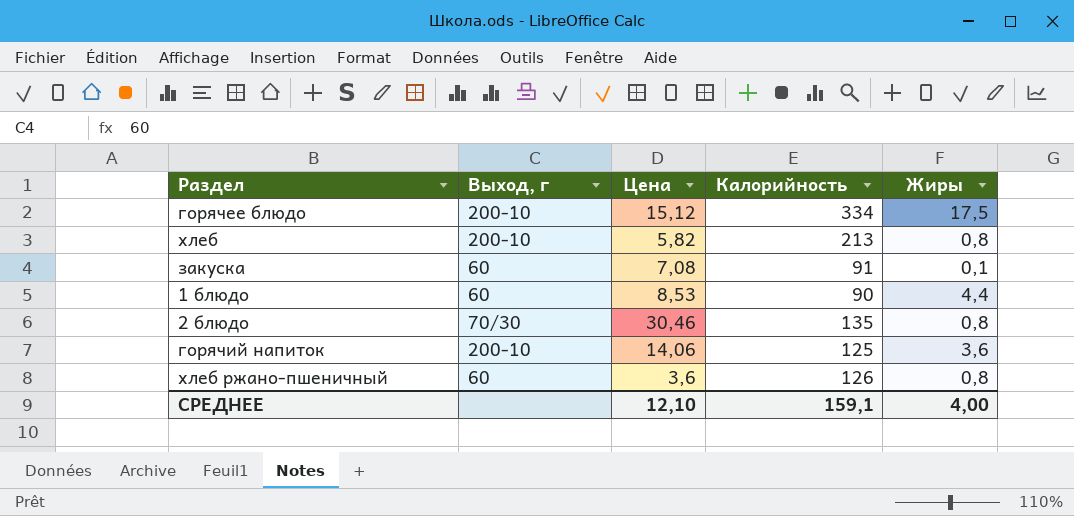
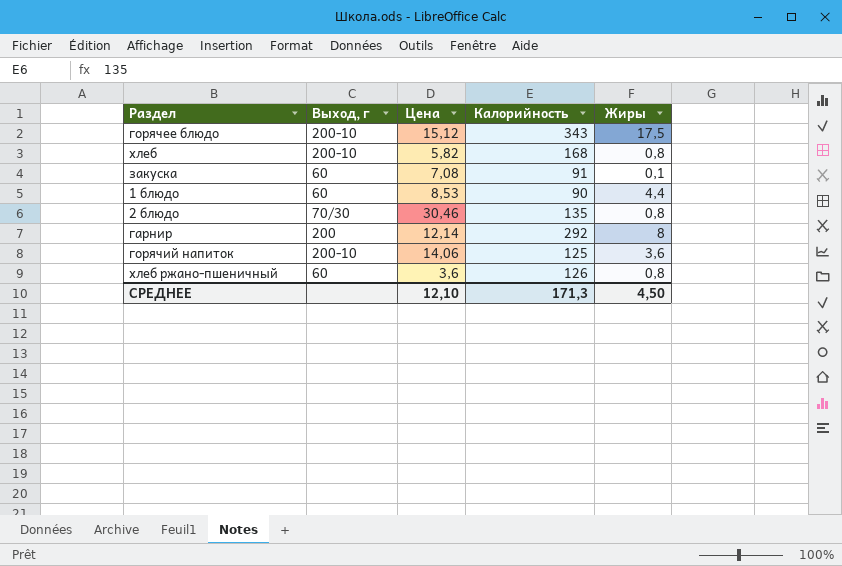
горячее блюдо | Калорийность: 334 -> 343
хлеб | Калорийность: 213 -> 168
row гарнир: none -> 200 | 12,14 | 292 | 8
СРЕДНЕЕ | Калорийность: 159,1 -> 171,3
СРЕДНЕЕ | Жиры: 4,00 -> 4,50

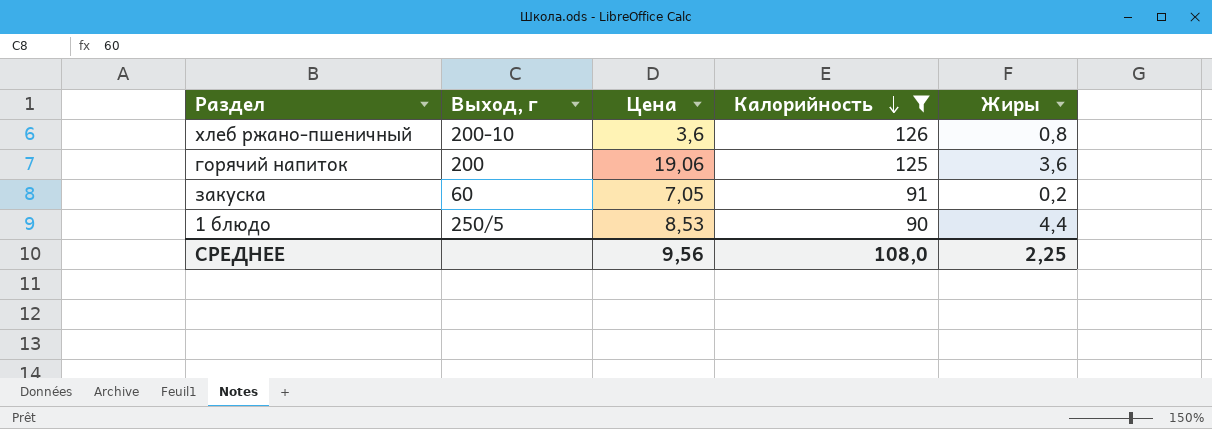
filter: none -> Калорийность <= 126
row order: none -> Калорийность descending
хлеб ржано-пшеничный | Выход, г: 60 -> 200-10
горячий напиток | Выход, г: 200-10 -> 200
горячий напиток | Цена: 14,06 -> 19,06
закуска | Цена: 7,08 -> 7,05
закуска | Жиры: 0,1 -> 0,2
1 блюдо | Выход, г: 60 -> 250/5
СРЕДНЕЕ | Цена: 12,10 -> 9,56
СРЕДНЕЕ | Калорийность: 171,3 -> 108,0
СРЕДНЕЕ | Жиры: 4,50 -> 2,25

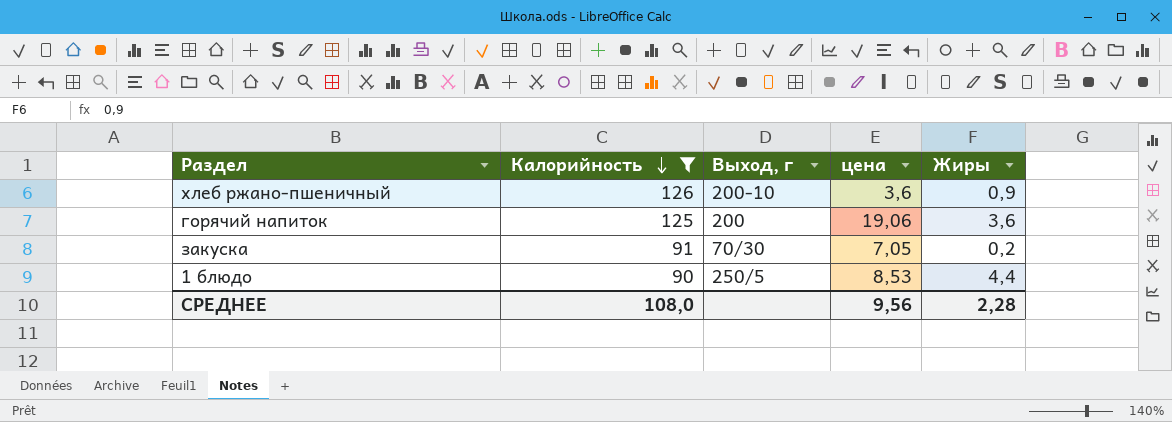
column Калорийность | position: 4 -> 2
column name: Цена -> цена
хлеб ржано-пшеничный | Жиры: 0,8 -> 0,9
закуска | Выход, г: 60 -> 70/30
СРЕДНЕЕ | Жиры: 2,25 -> 2,28

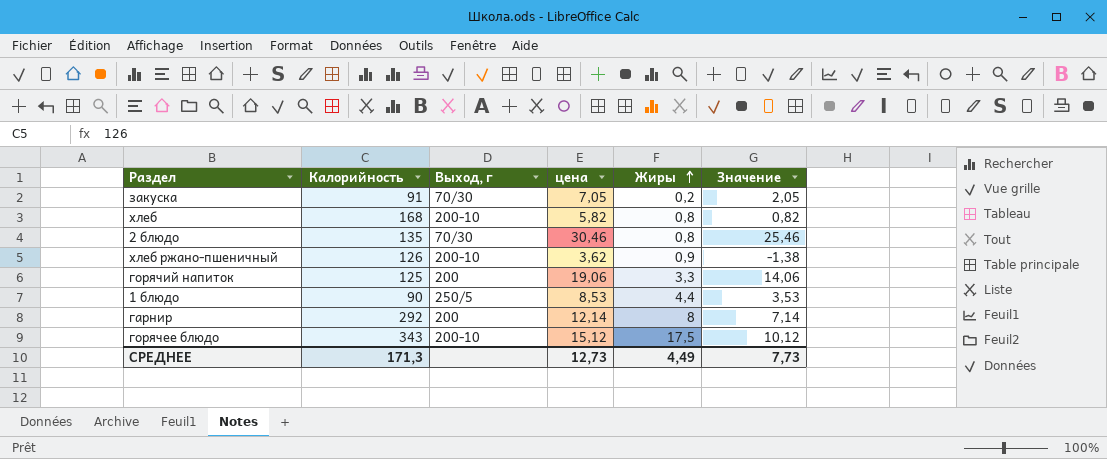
filter: Калорийность <= 126 -> none
row order: Калорийность descending -> Жиры ascending
column Значение | formula: none -> [цена] - 5
хлеб ржано-пшеничный | цена: 3,6 -> 3,62
горячий напиток | Жиры: 3,6 -> 3,3
СРЕДНЕЕ | Калорийность: 108,0 -> 171,3
СРЕДНЕЕ | цена: 9,56 -> 12,73
СРЕДНЕЕ | Жиры: 2,28 -> 4,49

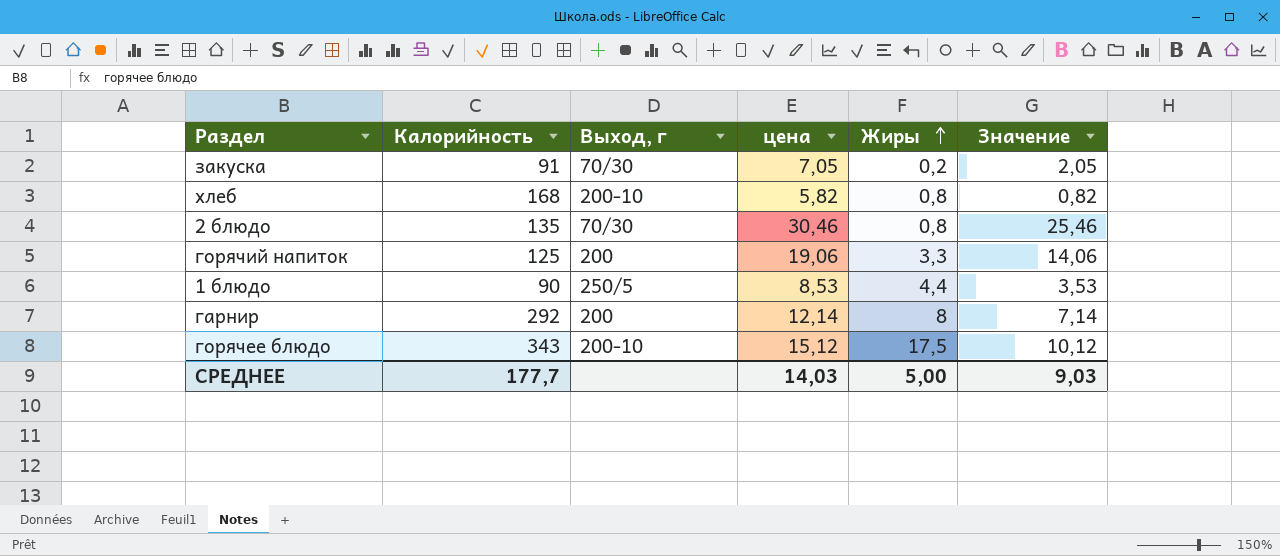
row хлеб ржано-пшеничный: 126 | 200-10 | 3,62 | 0,9 | -1,38 -> none
СРЕДНЕЕ | Калорийность: 171,3 -> 177,7
СРЕДНЕЕ | цена: 12,73 -> 14,03
СРЕДНЕЕ | Жиры: 4,49 -> 5,00
СРЕДНЕЕ | Значение: 7,73 -> 9,03

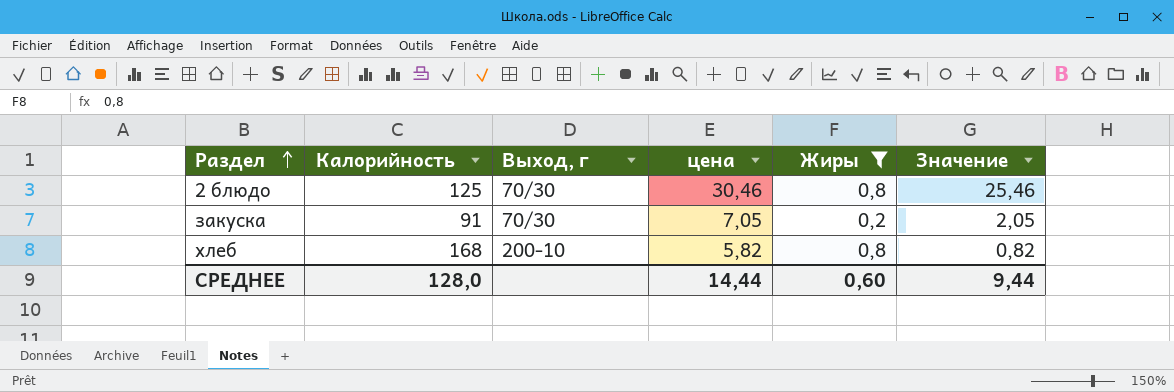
filter: none -> Жиры <= 0,8
row order: Жиры ascending -> Раздел ascending
2 блюдо | Калорийность: 135 -> 125
СРЕДНЕЕ | Калорийность: 177,7 -> 128,0
СРЕДНЕЕ | цена: 14,03 -> 14,44
СРЕДНЕЕ | Жиры: 5,00 -> 0,60
СРЕДНЕЕ | Значение: 9,03 -> 9,44

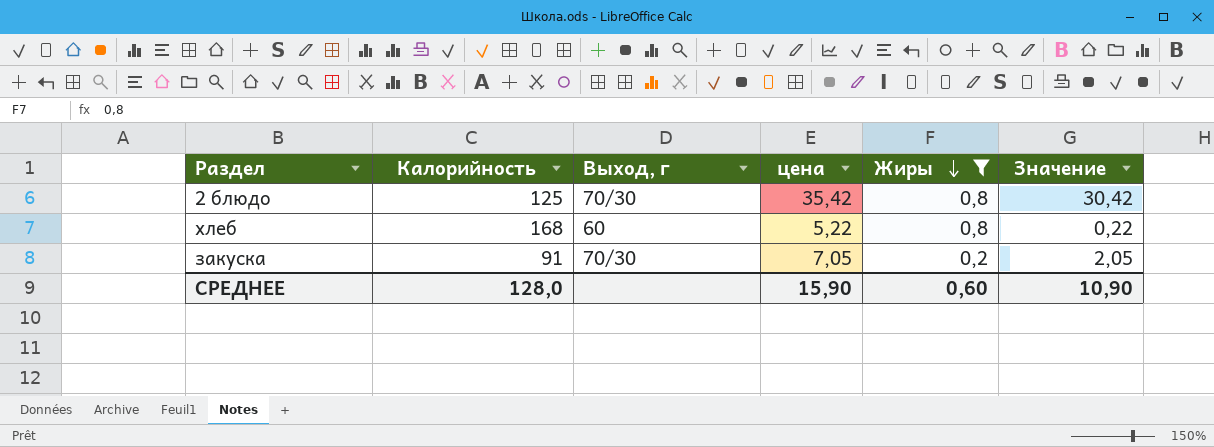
row order: Раздел ascending -> Жиры descending
2 блюдо | цена: 30,46 -> 35,42
2 блюдо | Значение: 25,46 -> 30,42
хлеб | Выход, г: 200-10 -> 60
хлеб | цена: 5,82 -> 5,22
хлеб | Значение: 0,82 -> 0,22
СРЕДНЕЕ | цена: 14,44 -> 15,90
СРЕДНЕЕ | Значение: 9,44 -> 10,90

